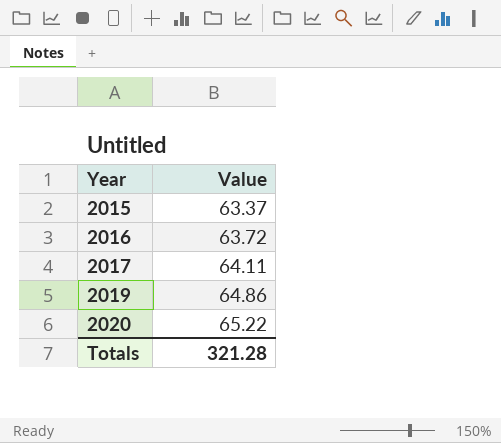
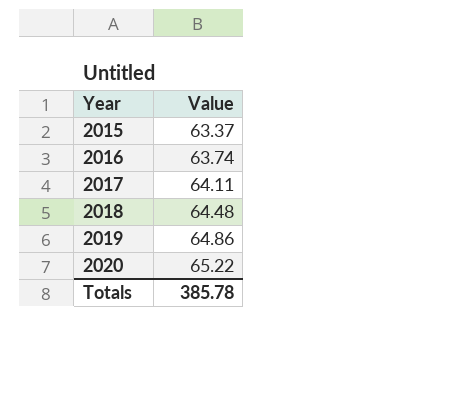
2016 | Value: 63.72 -> 63.74
row 2018: none -> 64.48
Totals | Value: 321.28 -> 385.78

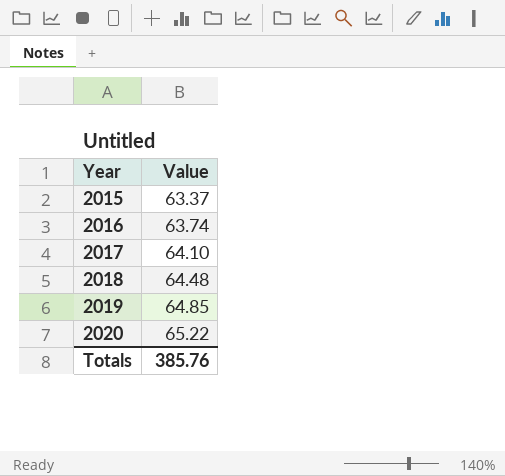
2017 | Value: 64.11 -> 64.10
2019 | Value: 64.86 -> 64.85
Totals | Value: 385.78 -> 385.76

